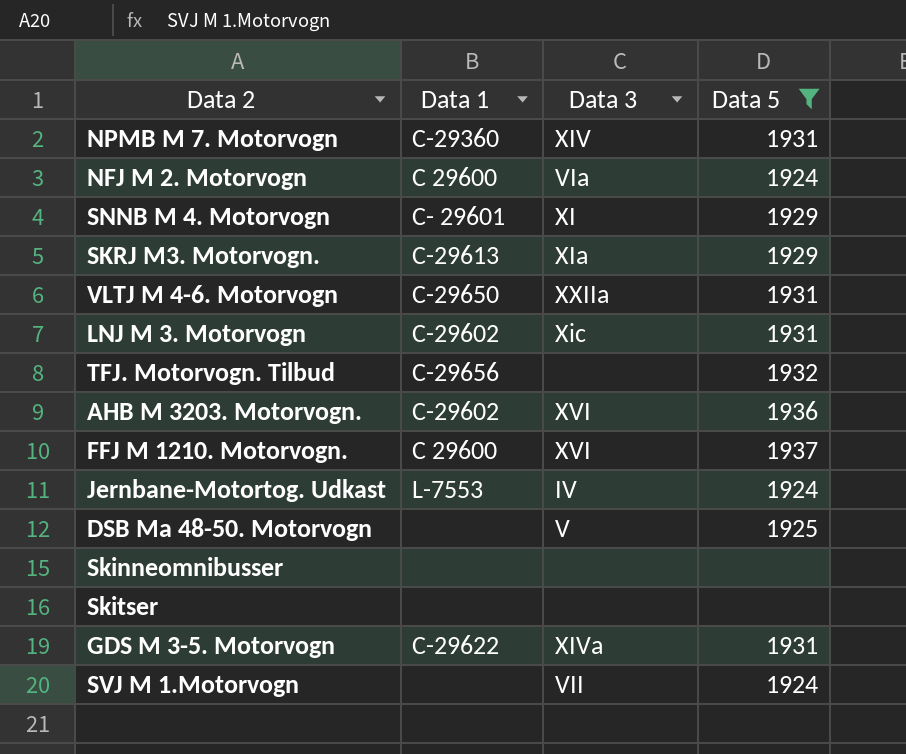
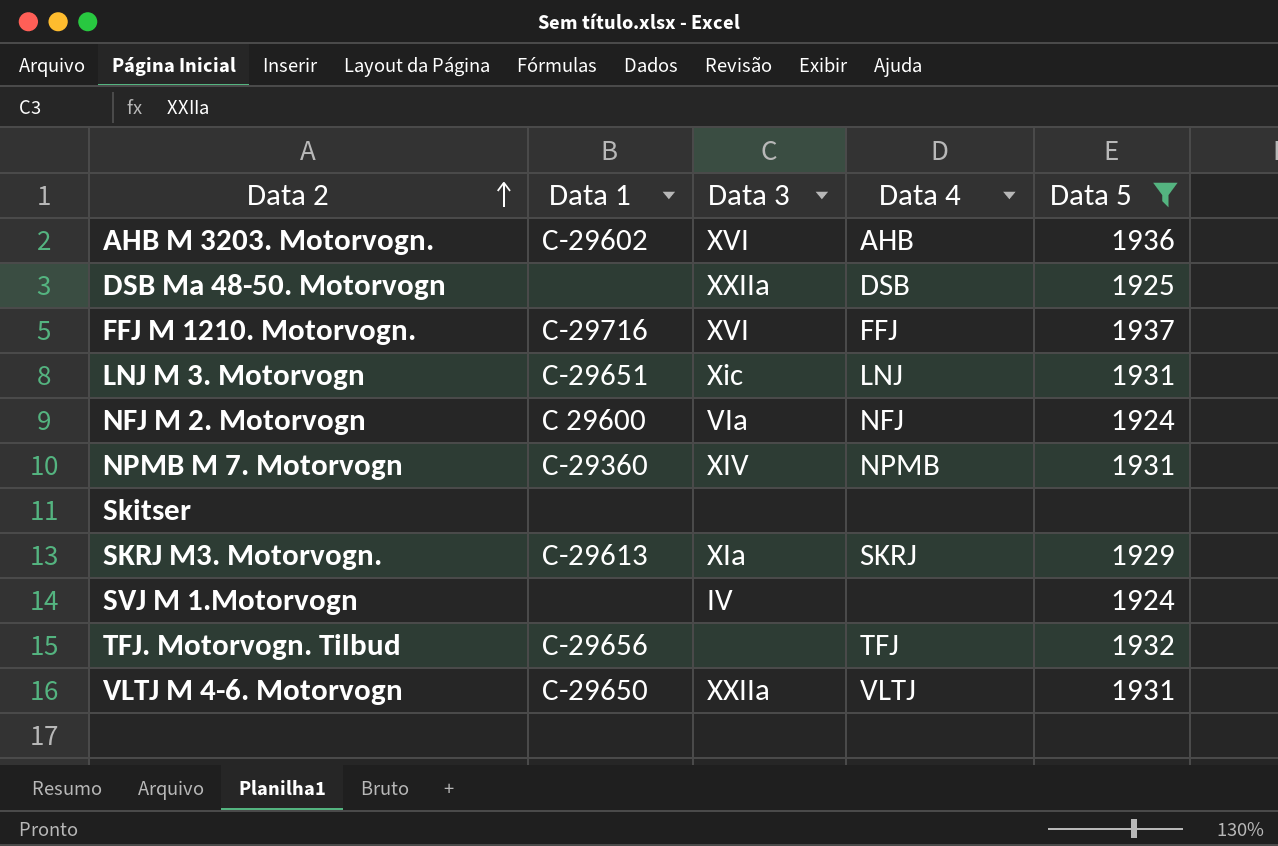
row order: none -> Data 2 ascending
column Data 4 | position: none -> 4
row SNNB M 4. Motorvogn: C- 29601 | XI | 1929 -> none
row Jernbane-Motortog. Udkast: L-7553 | IV | 1924 -> none
row Skinneomnibusser: none | none | none -> none
row GDS M 3-5. Motorvogn: C-29622 | XIVa | 1931 -> none
DSB Ma 48-50. Motorvogn | Data 3: V -> XXIIa
FFJ M 1210. Motorvogn. | Data 1: C 29600 -> C-29716
LNJ M 3. Motorvogn | Data 1: C-29602 -> C-29651
SVJ M 1.Motorvogn | Data 3: VII -> IV

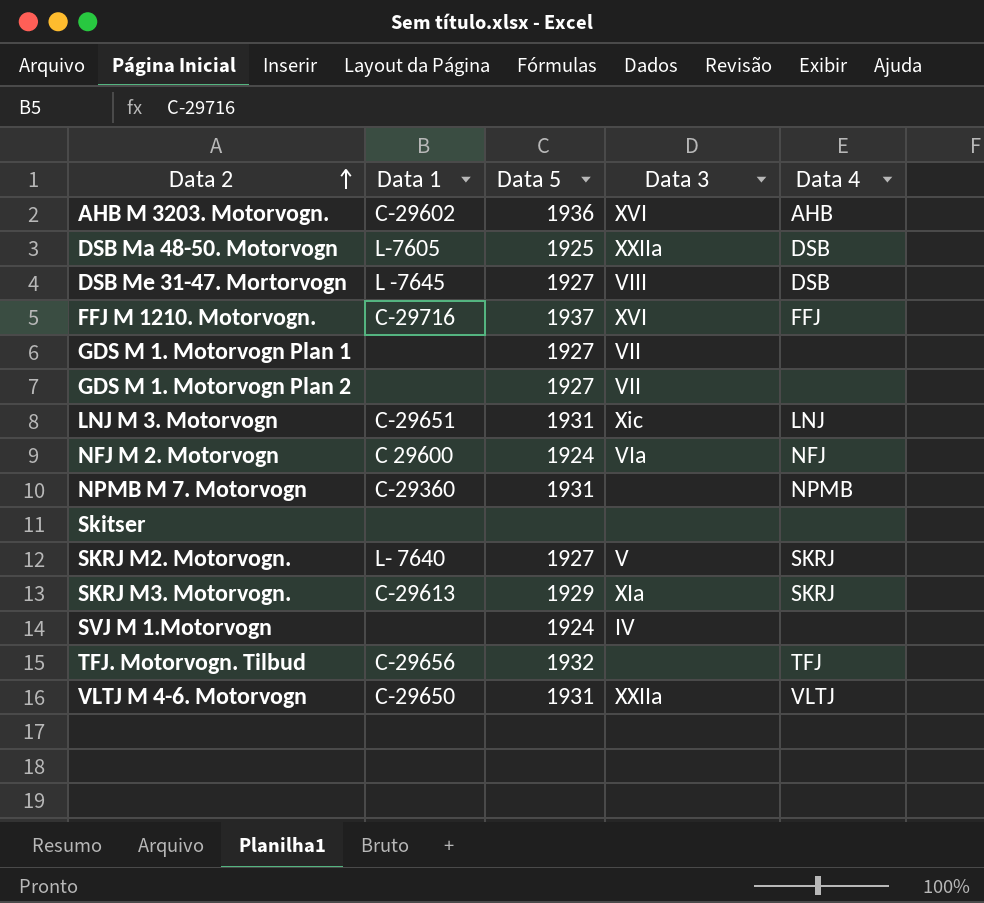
filter: Data 5 != 1927 -> none
column Data 5 | position: 5 -> 3
DSB Ma 48-50. Motorvogn | Data 1: none -> L-7605
NPMB M 7. Motorvogn | Data 3: XIV -> none

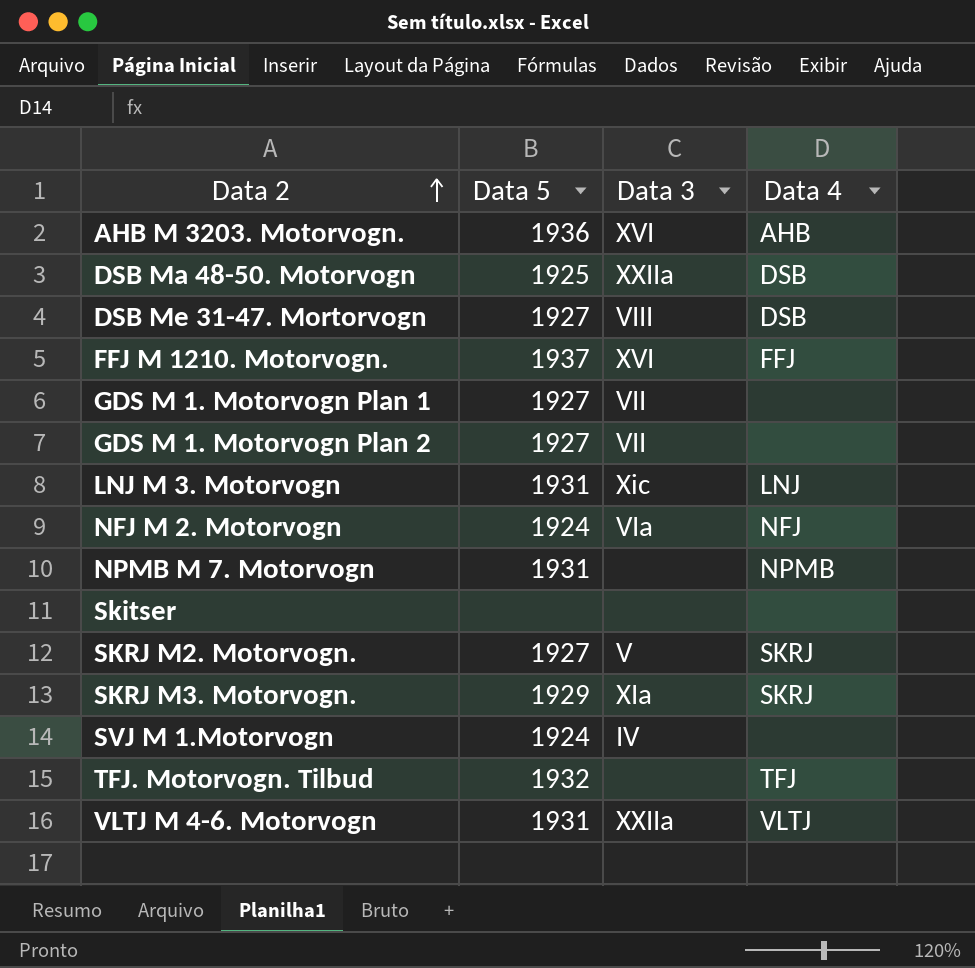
column Data 1 | position: 2 -> none

